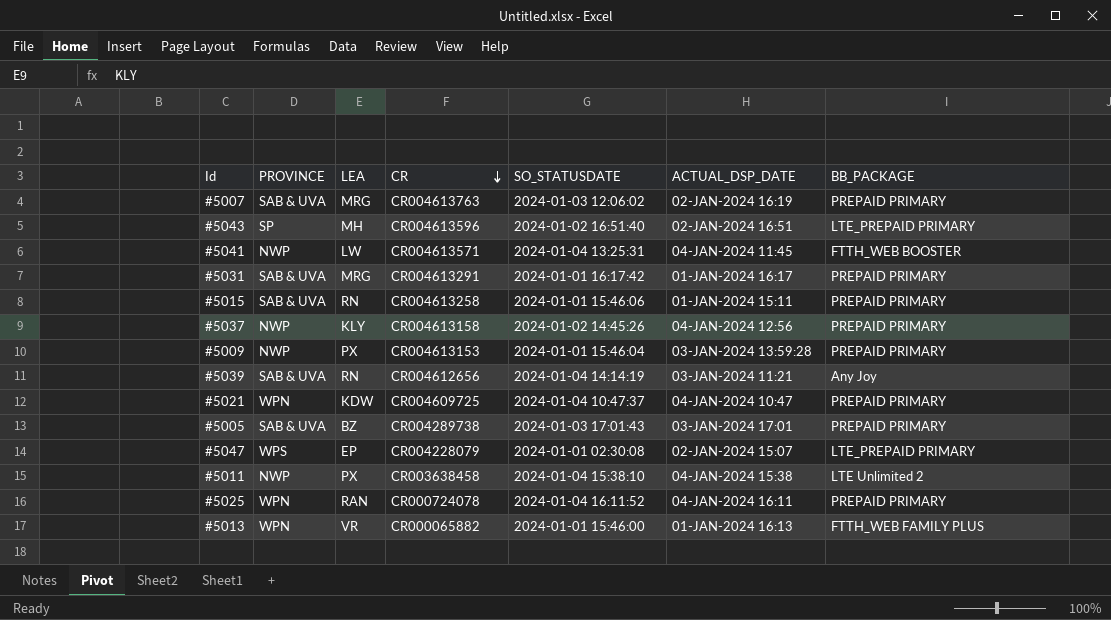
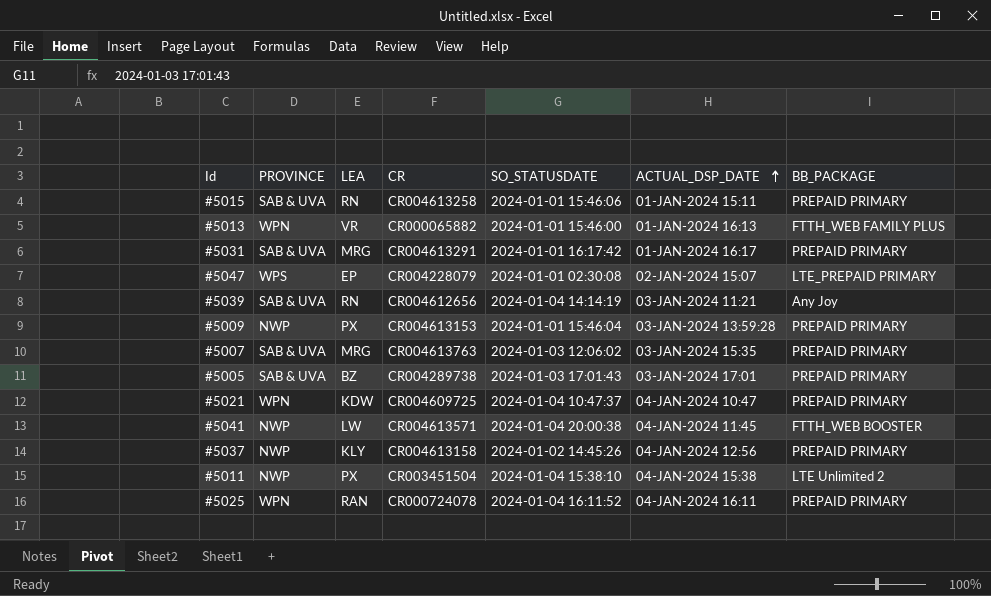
row order: CR descending -> ACTUAL_DSP_DATE ascending
row #5043: SP | MH | CR004613596 | 2024-01-02 16:51:40 | 02-JAN-2024 16:51 | LTE_PREPAID PRIMARY -> none
#5007 | ACTUAL_DSP_DATE: 02-JAN-2024 16:19 -> 03-JAN-2024 15:35
#5041 | SO_STATUSDATE: 2024-01-04 13:25:31 -> 2024-01-04 20:00:38
#5011 | CR: CR003638458 -> CR003451504

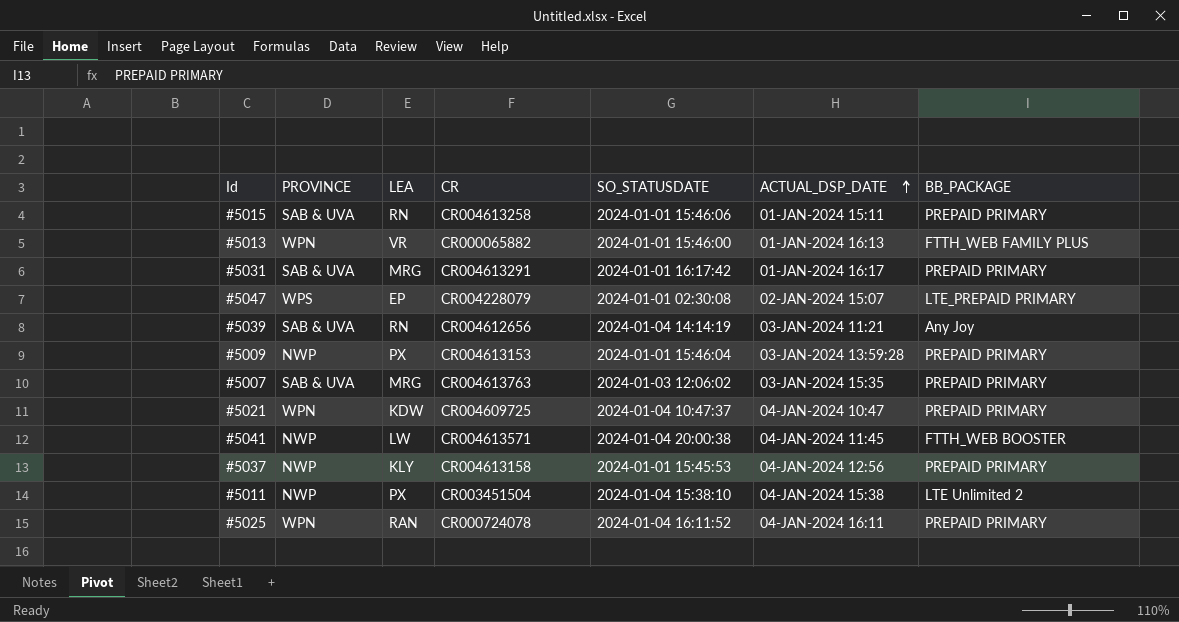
row #5005: SAB & UVA | BZ | CR004289738 | 2024-01-03 17:01:43 | 03-JAN-2024 17:01 | PREPAID PRIMARY -> none
#5037 | SO_STATUSDATE: 2024-01-02 14:45:26 -> 2024-01-01 15:45:53

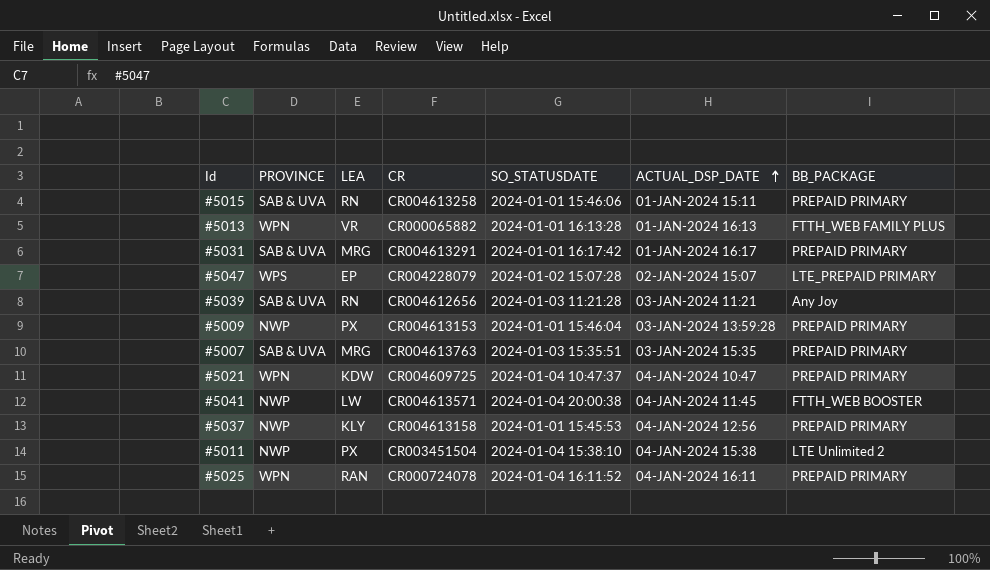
#5013 | SO_STATUSDATE: 2024-01-01 15:46:00 -> 2024-01-01 16:13:28
#5047 | SO_STATUSDATE: 2024-01-01 02:30:08 -> 2024-01-02 15:07:28
#5039 | SO_STATUSDATE: 2024-01-04 14:14:19 -> 2024-01-03 11:21:28
#5007 | SO_STATUSDATE: 2024-01-03 12:06:02 -> 2024-01-03 15:35:51

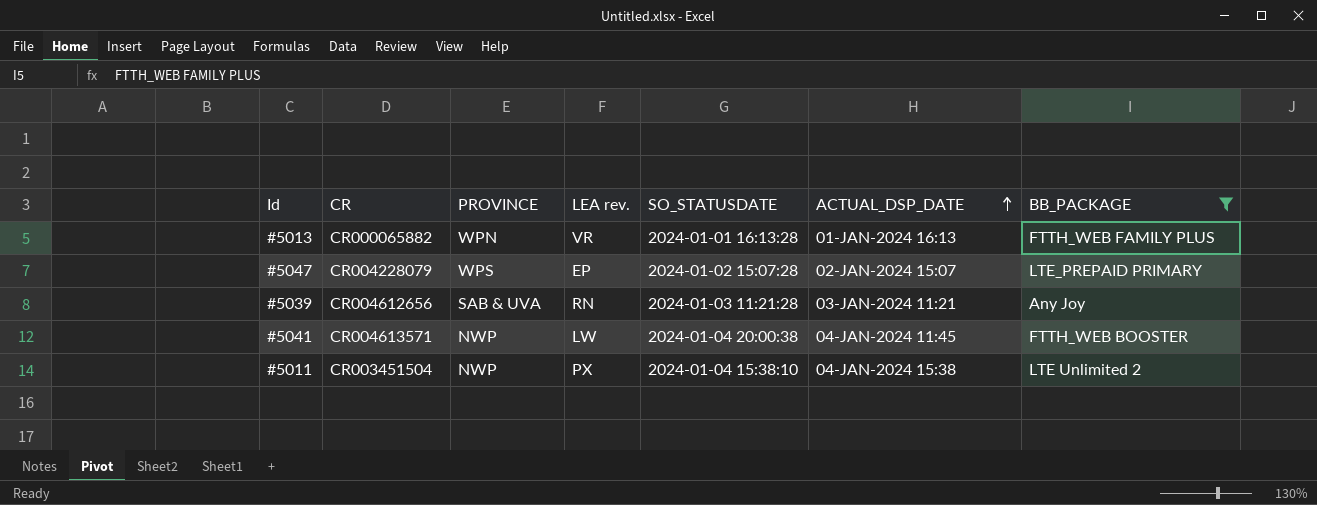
filter: none -> BB_PACKAGE != PREPAID PRIMARY
column CR | position: 4 -> 2
column name: LEA -> LEA rev.

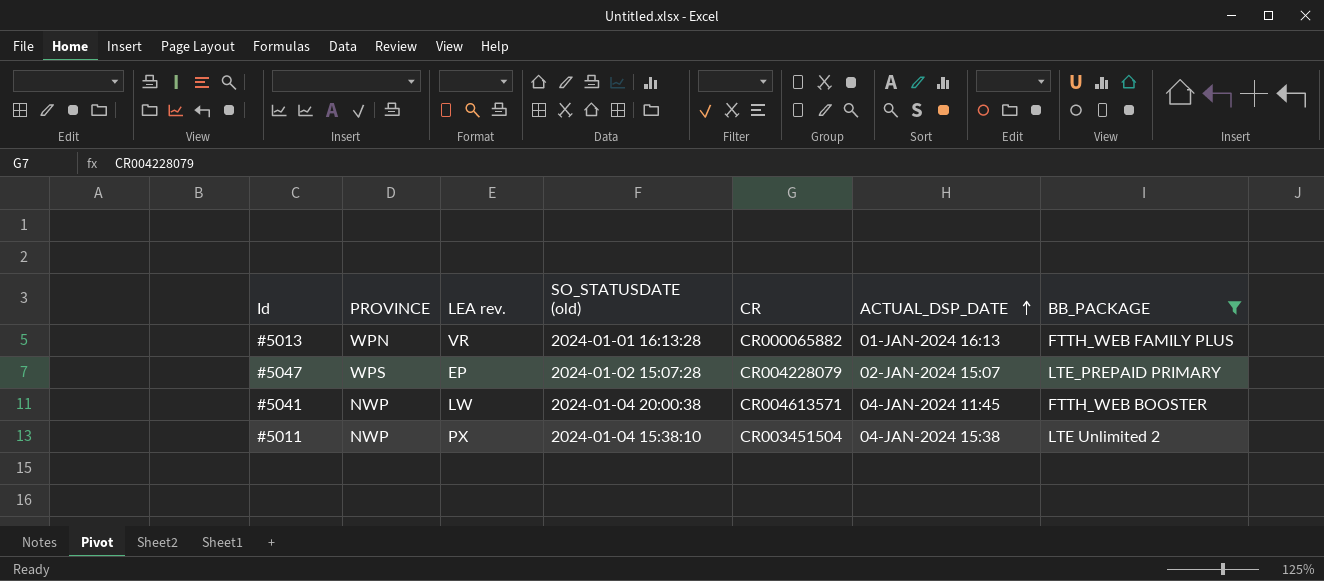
column name: SO_STATUSDATE -> SO_STATUSDATE (old)
column CR | position: 2 -> 5
row #5039: CR004612656 | SAB & UVA | RN | 2024-01-03 11:21:28 | 03-JAN-2024 11:21 | Any Joy -> none

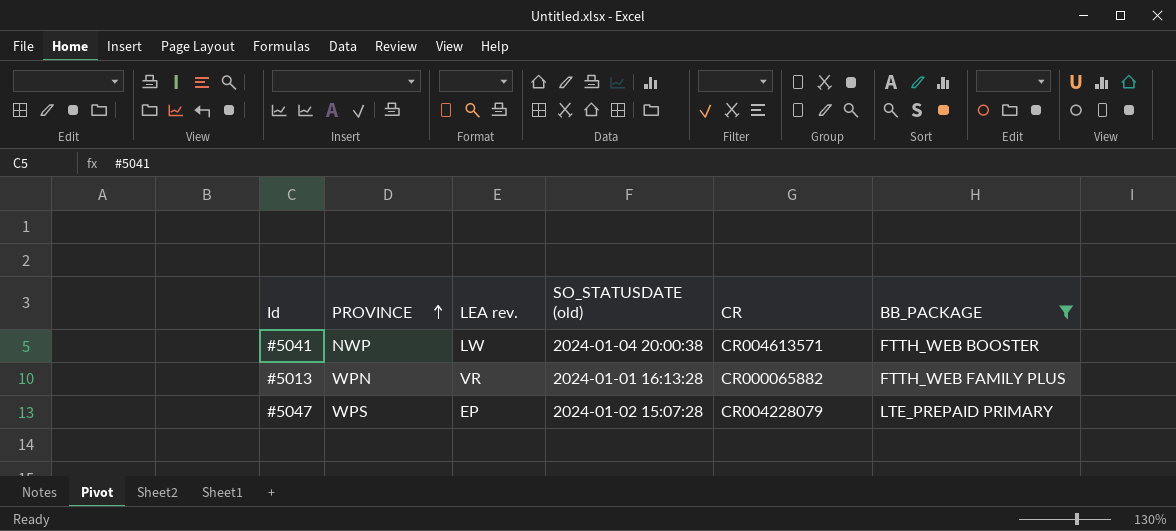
row order: ACTUAL_DSP_DATE ascending -> PROVINCE ascending
column ACTUAL_DSP_DATE | position: 6 -> none
row #5011: NWP | PX | 2024-01-04 15:38:10 | CR003451504 | 04-JAN-2024 15:38 | LTE Unlimited 2 -> none

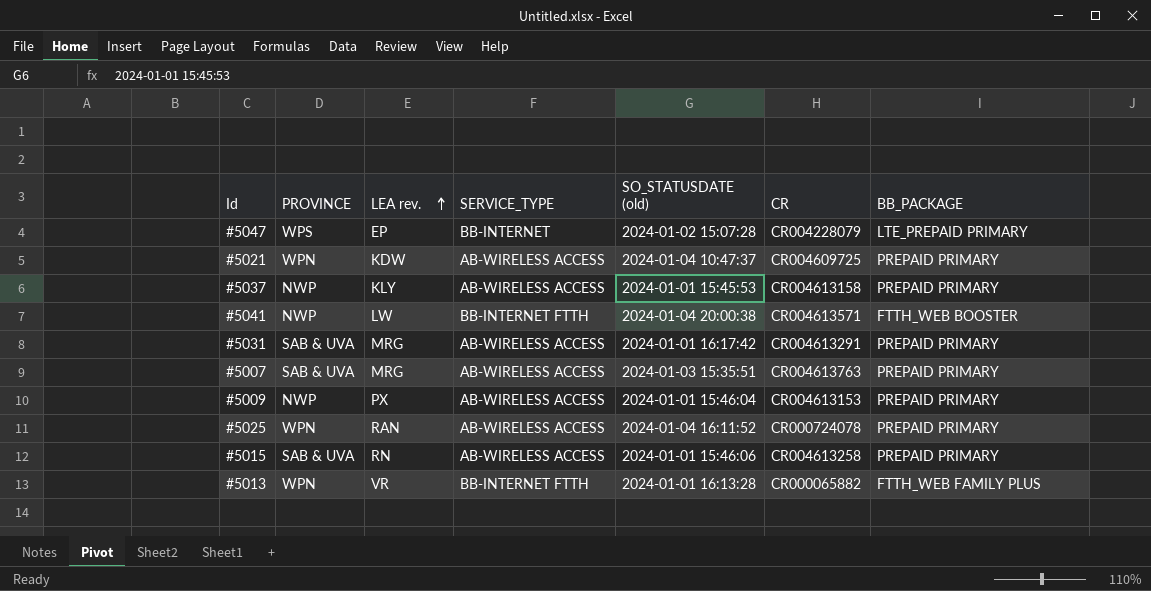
filter: BB_PACKAGE != PREPAID PRIMARY -> none
row order: PROVINCE ascending -> LEA rev. ascending
column SERVICE_TYPE | position: none -> 4

